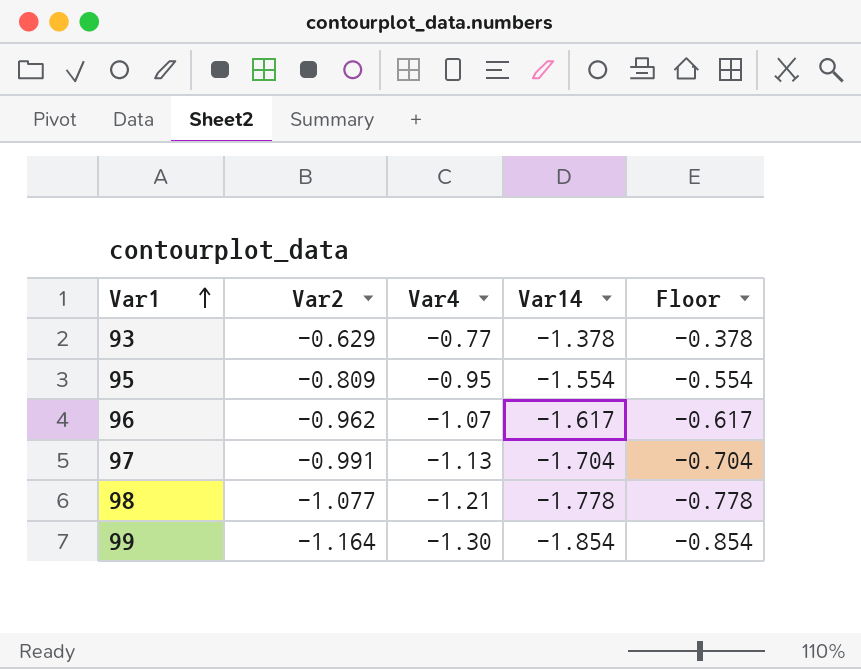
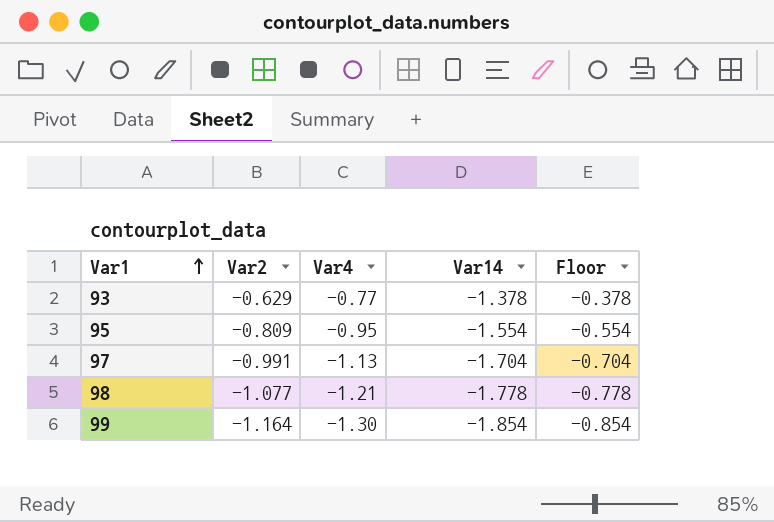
row 96: -0.962 | -1.07 | -1.617 | -0.617 -> none

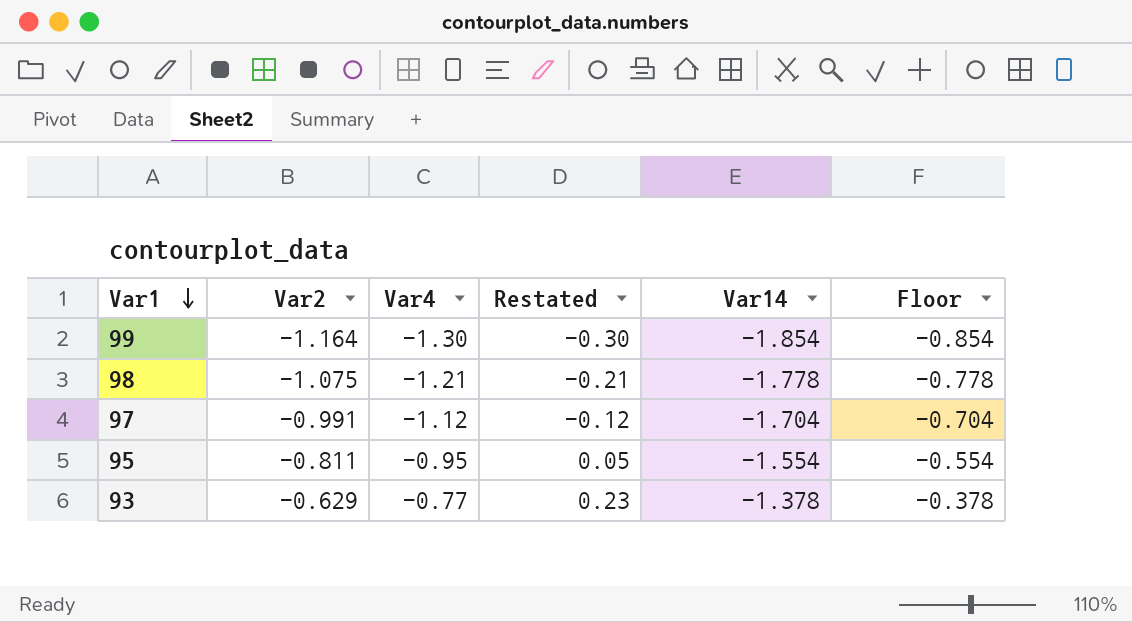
row order: Var1 ascending -> Var1 descending
column Restated | formula: none -> [Var4] + 1
98 | Var2: -1.077 -> -1.075
97 | Var4: -1.13 -> -1.12
95 | Var2: -0.809 -> -0.811

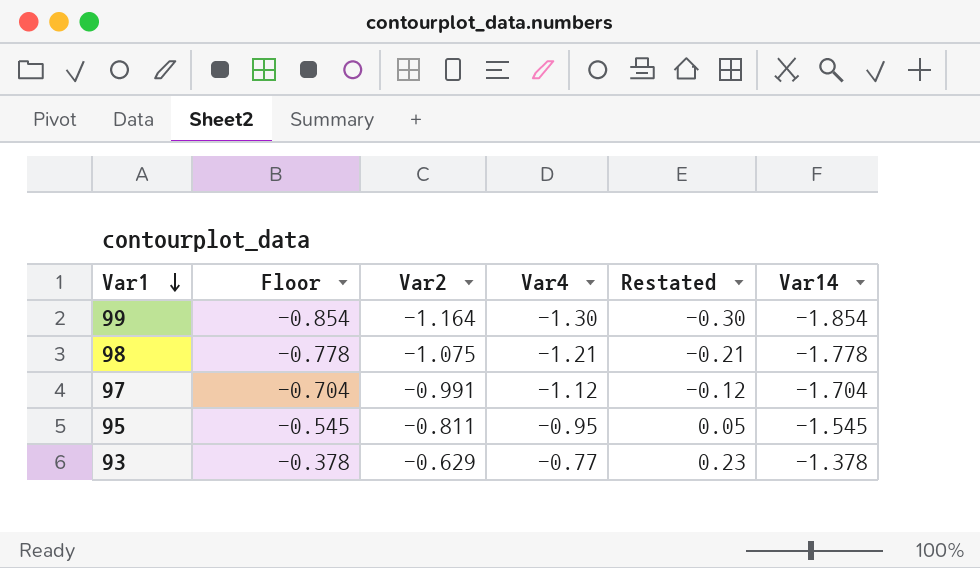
column Floor | position: 6 -> 2
95 | Floor: -0.554 -> -0.545
95 | Var14: -1.554 -> -1.545

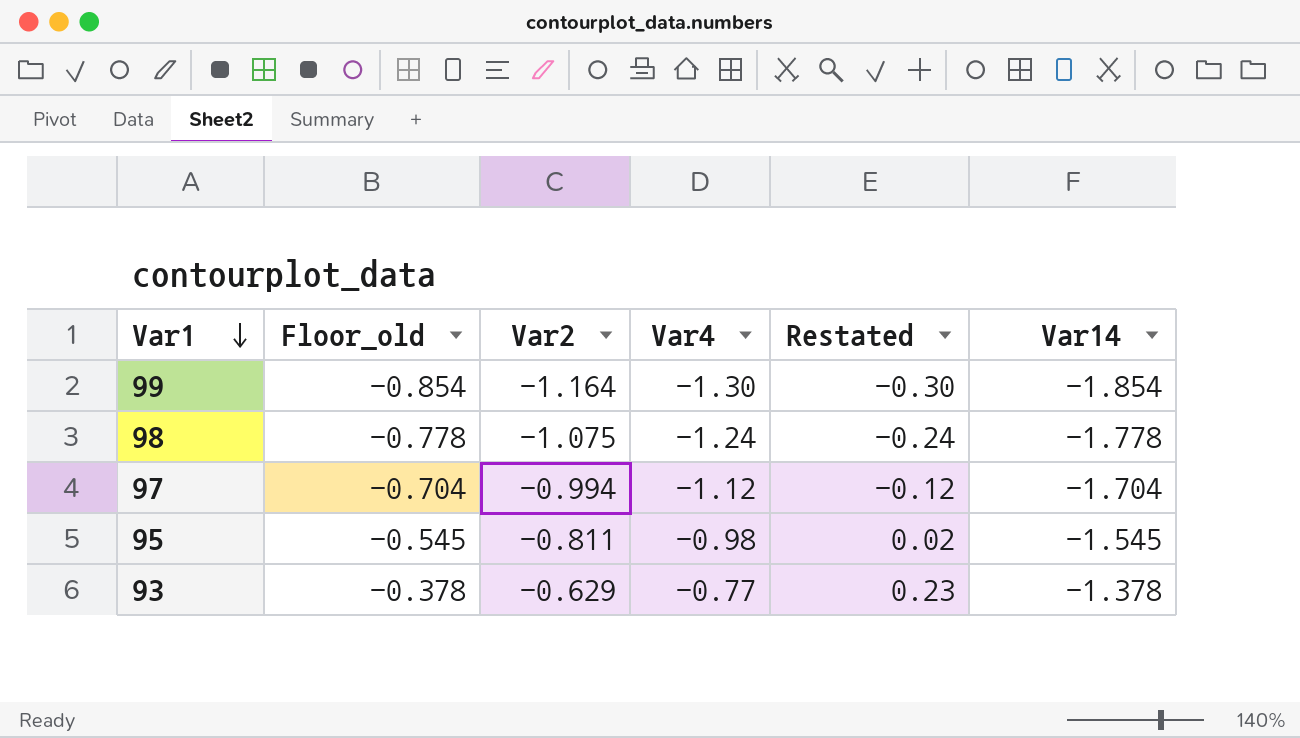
column name: Floor -> Floor_old
98 | Var4: -1.21 -> -1.24
98 | Restated: -0.21 -> -0.24
97 | Var2: -0.991 -> -0.994
95 | Var4: -0.95 -> -0.98
95 | Restated: 0.05 -> 0.02

